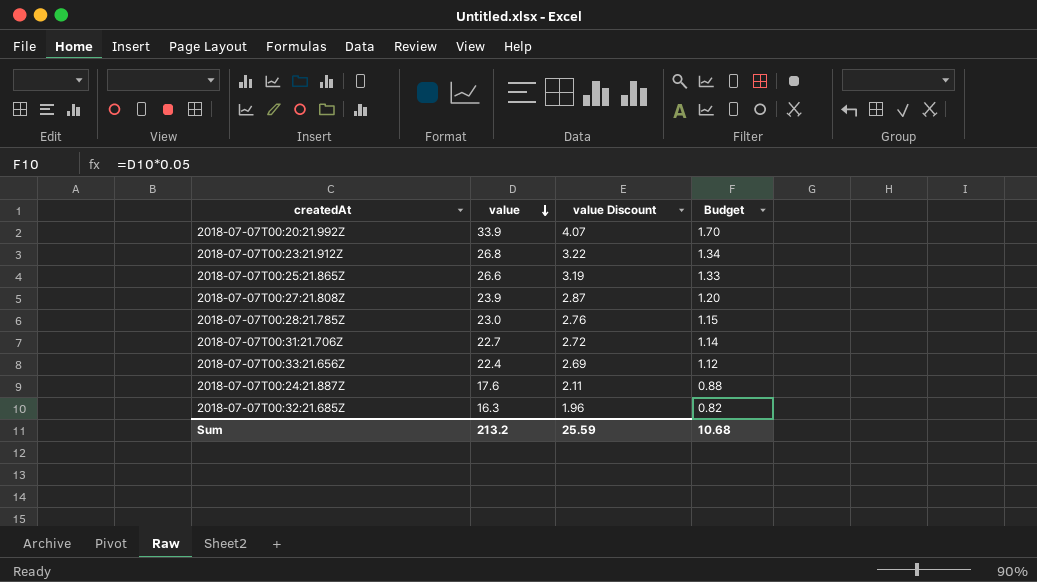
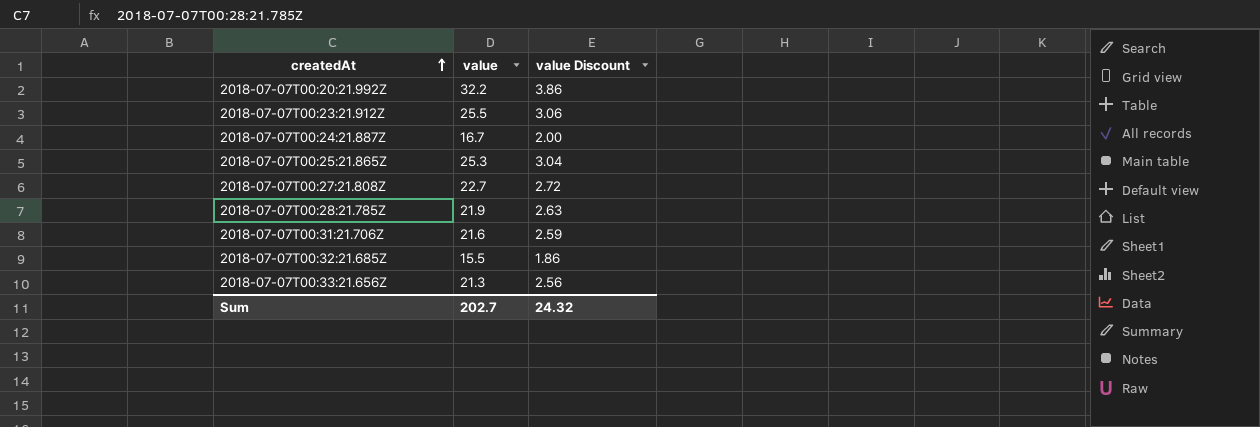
row order: value descending -> createdAt ascending
column Budget | formula: [value] * 0.05 -> none
2018-07-07T00:20:21.992Z | value: 33.9 -> 32.2
2018-07-07T00:20:21.992Z | value Discount: 4.07 -> 3.86
2018-07-07T00:23:21.912Z | value: 26.8 -> 25.5
2018-07-07T00:23:21.912Z | value Discount: 3.22 -> 3.06
2018-07-07T00:24:21.887Z | value: 17.6 -> 16.7
2018-07-07T00:24:21.887Z | value Discount: 2.11 -> 2.00
2018-07-07T00:25:21.865Z | value: 26.6 -> 25.3
2018-07-07T00:25:21.865Z | value Discount: 3.19 -> 3.04
2018-07-07T00:27:21.808Z | value: 23.9 -> 22.7
2018-07-07T00:27:21.808Z | value Discount: 2.87 -> 2.72
2018-07-07T00:28:21.785Z | value: 23.0 -> 21.9
2018-07-07T00:28:21.785Z | value Discount: 2.76 -> 2.63
2018-07-07T00:31:21.706Z | value: 22.7 -> 21.6
2018-07-07T00:31:21.706Z | value Discount: 2.72 -> 2.59
2018-07-07T00:32:21.685Z | value: 16.3 -> 15.5
2018-07-07T00:32:21.685Z | value Discount: 1.96 -> 1.86
2018-07-07T00:33:21.656Z | value: 22.4 -> 21.3
2018-07-07T00:33:21.656Z | value Discount: 2.69 -> 2.56
Sum | value: 213.2 -> 202.7
Sum | value Discount: 25.59 -> 24.32

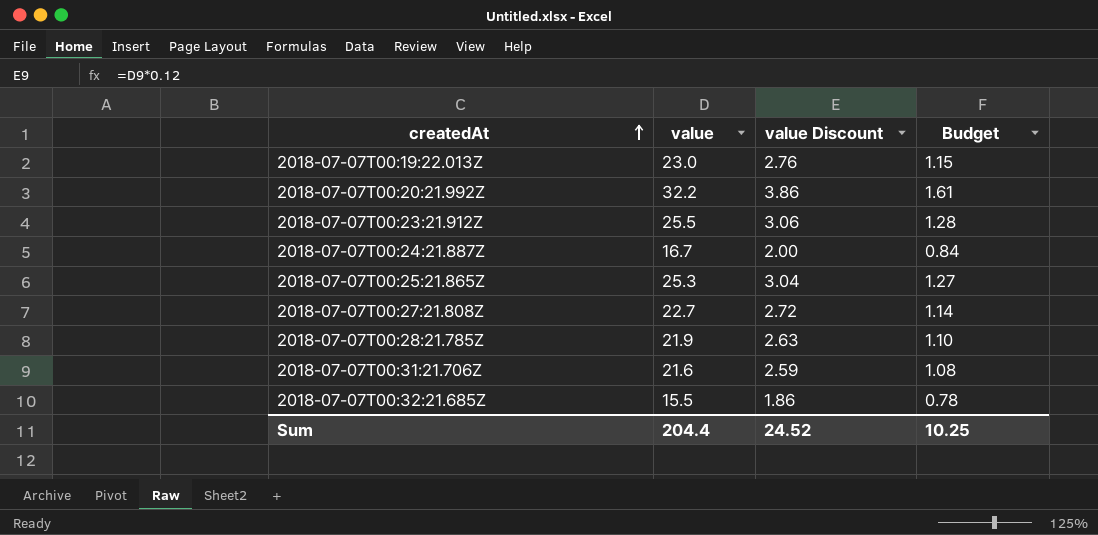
column Budget | formula: none -> [value] * 0.05
row 2018-07-07T00:33:21.656Z: 21.3 | 2.56 -> none
row 2018-07-07T00:19:22.013Z: none -> 23.0 | 2.76 | 1.15
Sum | value: 202.7 -> 204.4
Sum | value Discount: 24.32 -> 24.52

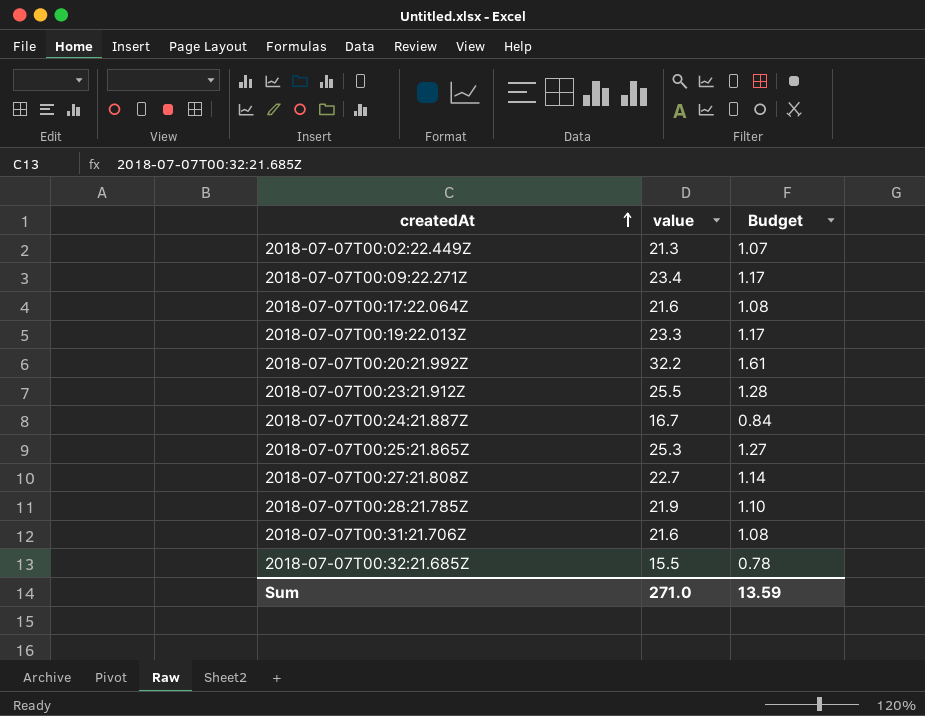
column value Discount | formula: [value] * 0.12 -> none
row 2018-07-07T00:02:22.449Z: none -> 21.3 | 1.07
row 2018-07-07T00:09:22.271Z: none -> 23.4 | 1.17
row 2018-07-07T00:17:22.064Z: none -> 21.6 | 1.08
2018-07-07T00:19:22.013Z | value: 23.0 -> 23.3
2018-07-07T00:19:22.013Z | Budget: 1.15 -> 1.17
Sum | value: 204.4 -> 271.0
Sum | Budget: 10.25 -> 13.59

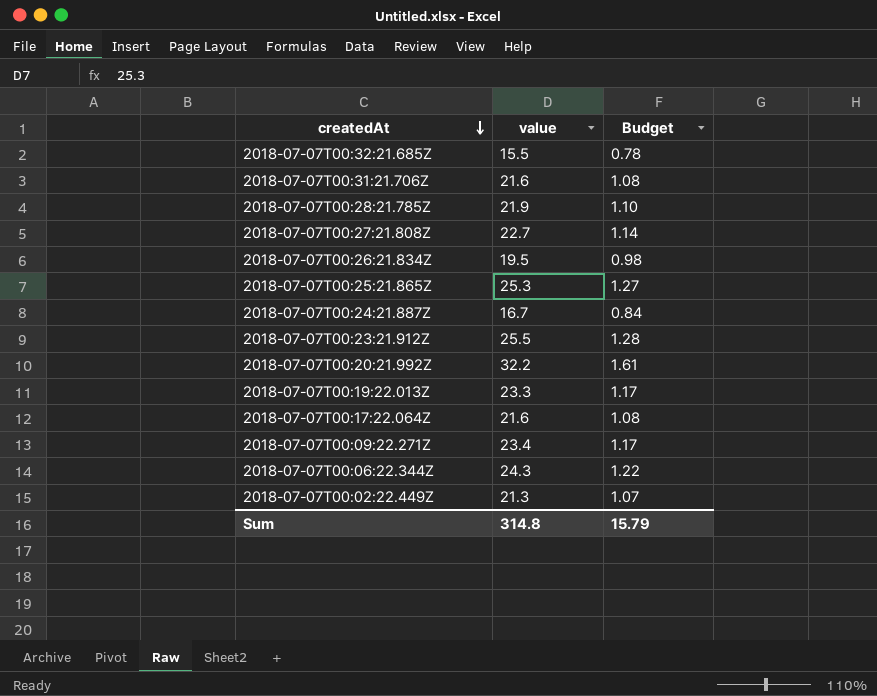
row order: createdAt ascending -> createdAt descending
row 2018-07-07T00:26:21.834Z: none -> 19.5 | 0.98
row 2018-07-07T00:06:22.344Z: none -> 24.3 | 1.22
Sum | value: 271.0 -> 314.8
Sum | Budget: 13.59 -> 15.79

